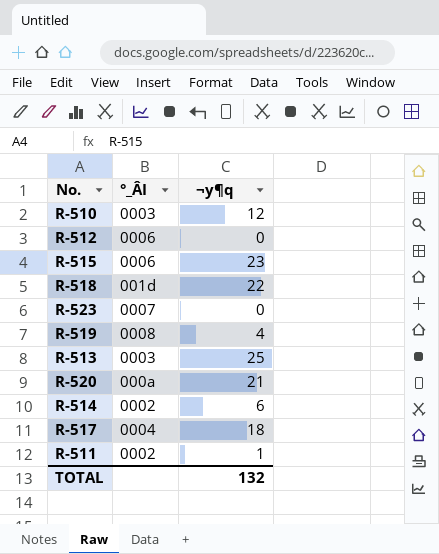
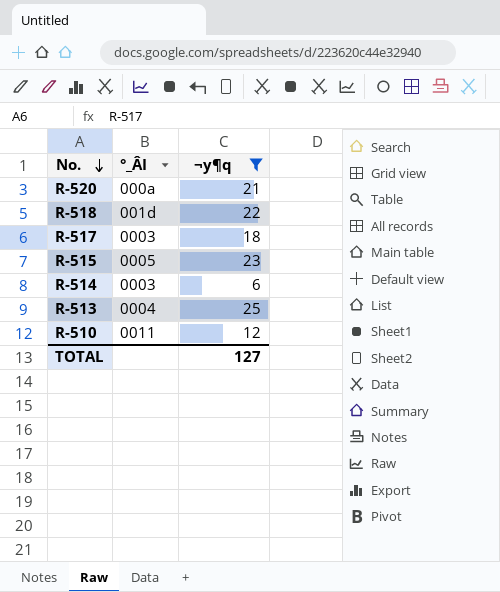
filter: none -> ¬y¶q >= 6
row order: none -> No. descending
R-517 | °_ÂI: 0004 -> 0003
R-515 | °_ÂI: 0006 -> 0005
R-514 | °_ÂI: 0002 -> 0003
R-513 | °_ÂI: 0003 -> 0004
R-510 | °_ÂI: 0003 -> 0011
TOTAL | ¬y¶q: 132 -> 127

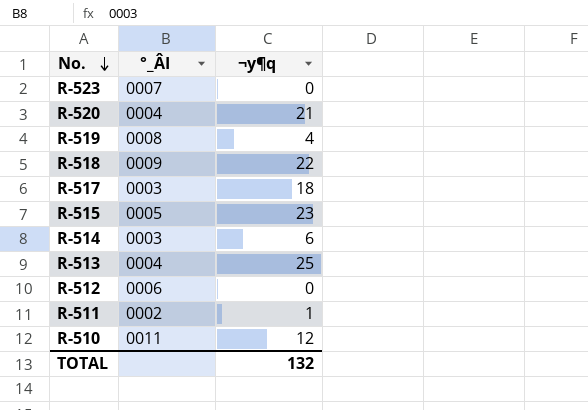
filter: ¬y¶q >= 6 -> none
R-520 | °_ÂI: 000a -> 0004
R-518 | °_ÂI: 001d -> 0009
TOTAL | ¬y¶q: 127 -> 132

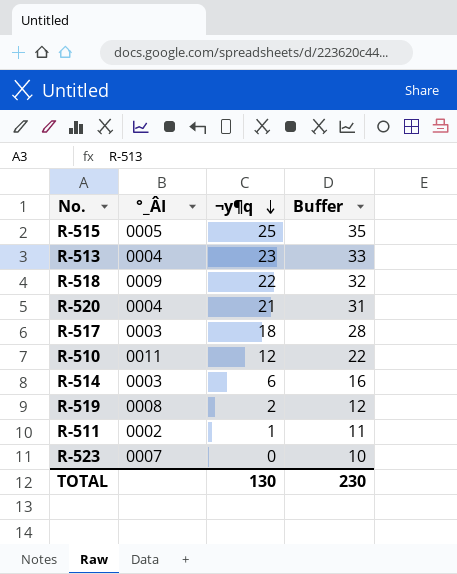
row order: No. descending -> ¬y¶q descending
column Buffer | formula: none -> [¬y¶q] + 10
row R-512: 0006 | 0 -> none
R-515 | ¬y¶q: 23 -> 25
R-513 | ¬y¶q: 25 -> 23
R-519 | ¬y¶q: 4 -> 2
TOTAL | ¬y¶q: 132 -> 130

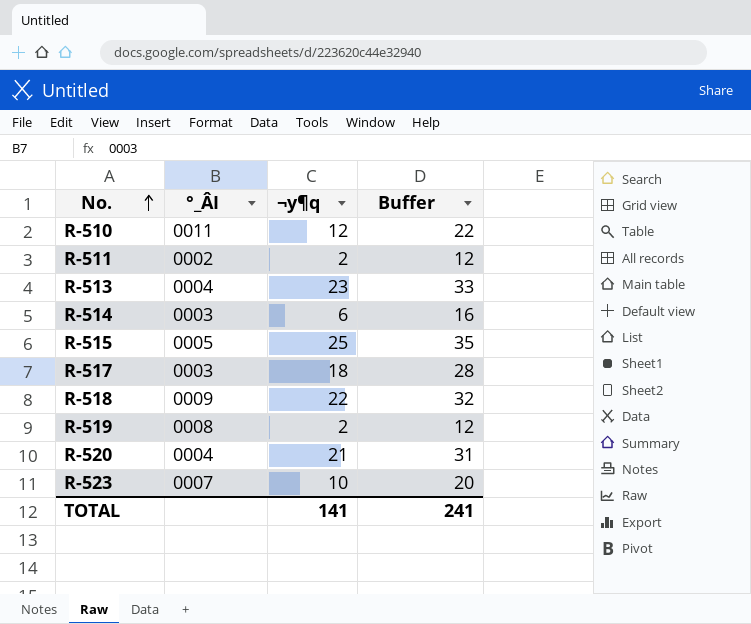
row order: ¬y¶q descending -> No. ascending
R-511 | ¬y¶q: 1 -> 2
R-511 | Buffer: 11 -> 12
R-523 | ¬y¶q: 0 -> 10
R-523 | Buffer: 10 -> 20
TOTAL | ¬y¶q: 130 -> 141
TOTAL | Buffer: 230 -> 241

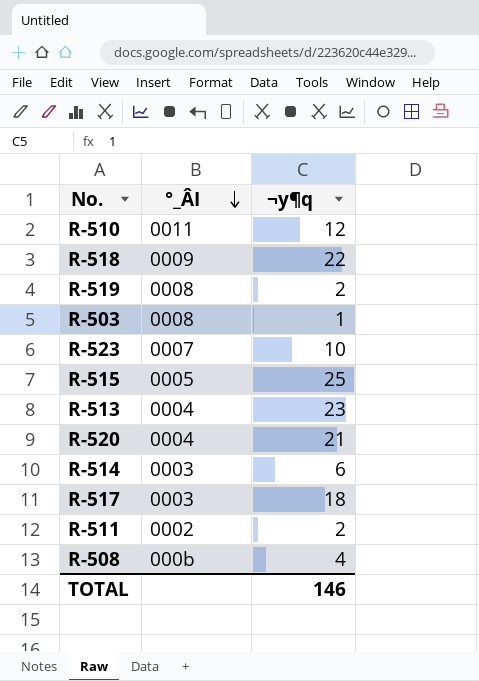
row order: No. ascending -> °_ÂI descending
column Buffer | formula: [¬y¶q] + 10 -> none
row R-503: none -> 0008 | 1
row R-508: none -> 000b | 4
TOTAL | ¬y¶q: 141 -> 146

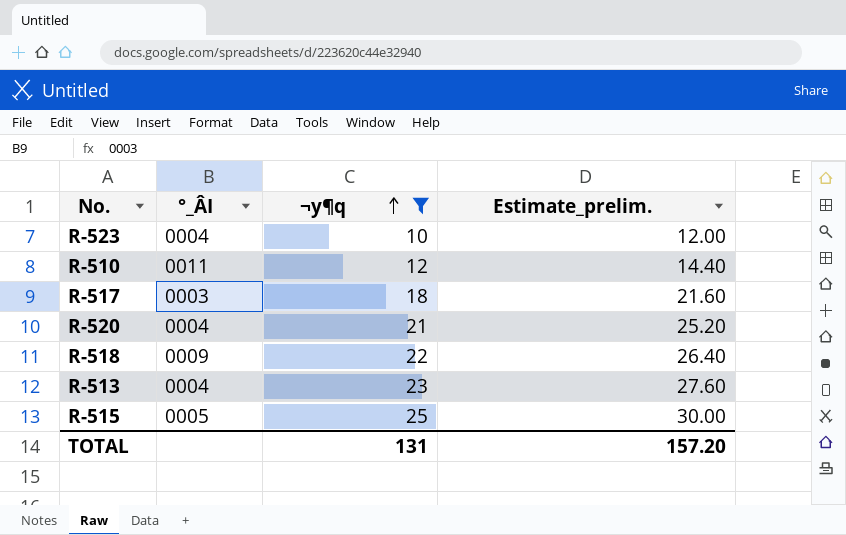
filter: none -> ¬y¶q >= 10
row order: °_ÂI descending -> ¬y¶q ascending
column Estimate_prelim. | formula: none -> [¬y¶q] * 1.2
R-523 | °_ÂI: 0007 -> 0004
TOTAL | ¬y¶q: 146 -> 131

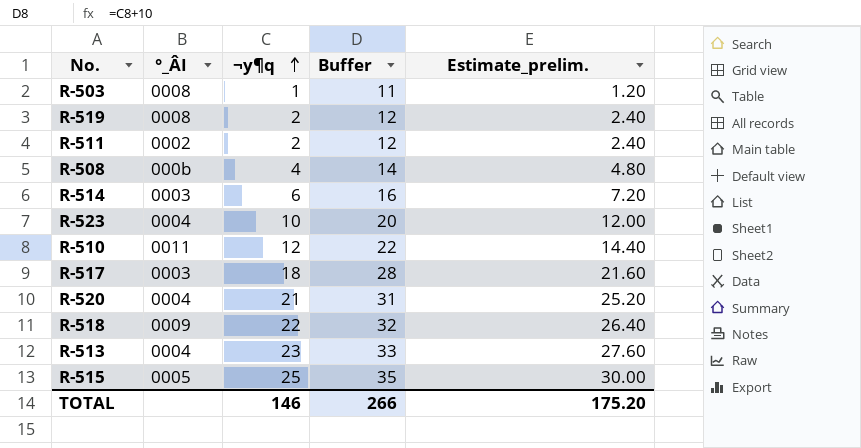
filter: ¬y¶q >= 10 -> none
column Buffer | formula: none -> [¬y¶q] + 10
TOTAL | ¬y¶q: 131 -> 146
TOTAL | Estimate_prelim.: 157.20 -> 175.20

